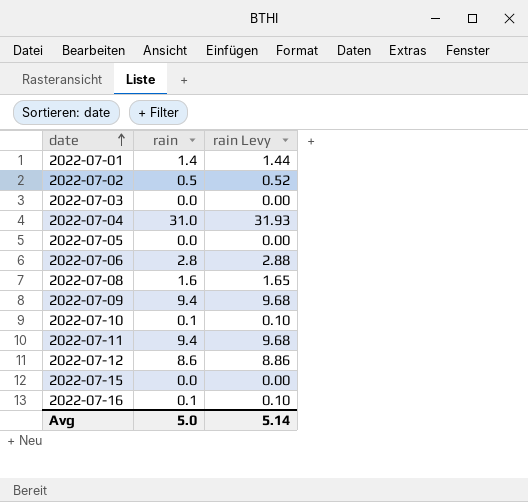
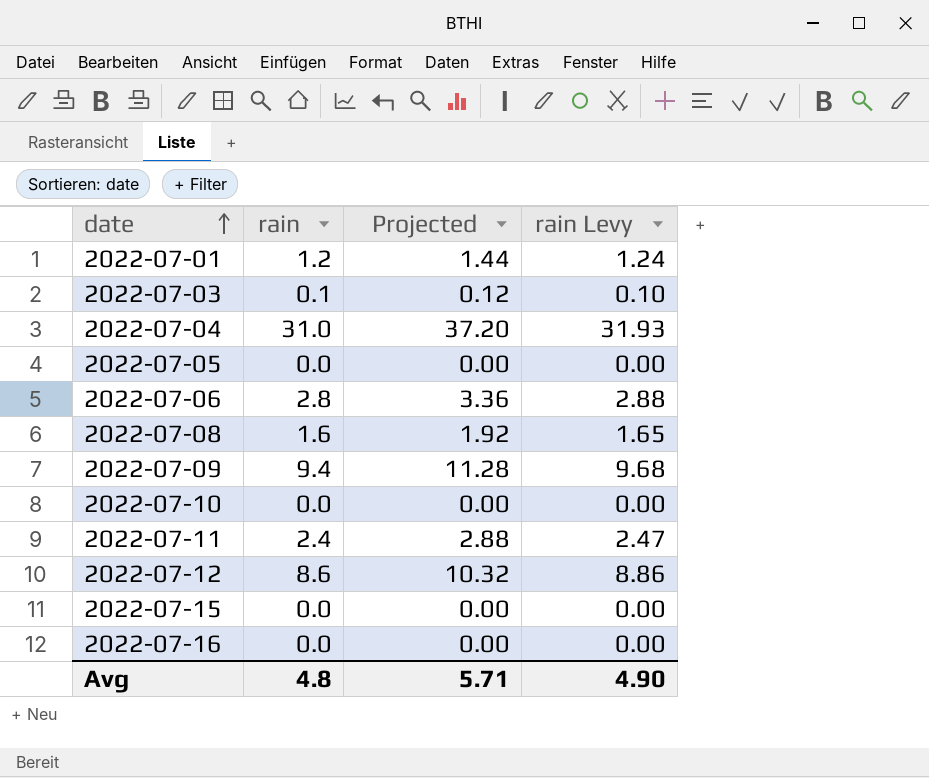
column Projected | formula: none -> [rain] * 1.2
row 2022-07-02: 0.5 | 0.52 -> none
2022-07-01 | rain: 1.4 -> 1.2
2022-07-01 | rain Levy: 1.44 -> 1.24
2022-07-03 | rain: 0.0 -> 0.1
2022-07-03 | rain Levy: 0.00 -> 0.10
2022-07-10 | rain: 0.1 -> 0.0
2022-07-10 | rain Levy: 0.10 -> 0.00
2022-07-11 | rain: 9.4 -> 2.4
2022-07-11 | rain Levy: 9.68 -> 2.47
2022-07-16 | rain: 0.1 -> 0.0
2022-07-16 | rain Levy: 0.10 -> 0.00
Avg | rain: 5.0 -> 4.8
Avg | rain Levy: 5.14 -> 4.90

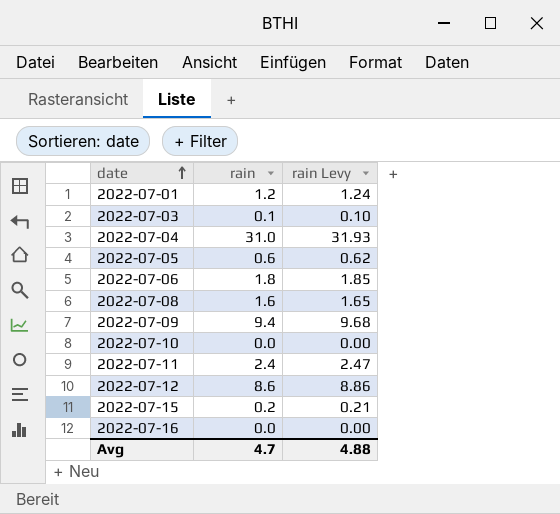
column Projected | formula: [rain] * 1.2 -> none
2022-07-05 | rain: 0.0 -> 0.6
2022-07-05 | rain Levy: 0.00 -> 0.62
2022-07-06 | rain: 2.8 -> 1.8
2022-07-06 | rain Levy: 2.88 -> 1.85
2022-07-15 | rain: 0.0 -> 0.2
2022-07-15 | rain Levy: 0.00 -> 0.21
Avg | rain: 4.8 -> 4.7
Avg | rain Levy: 4.90 -> 4.88

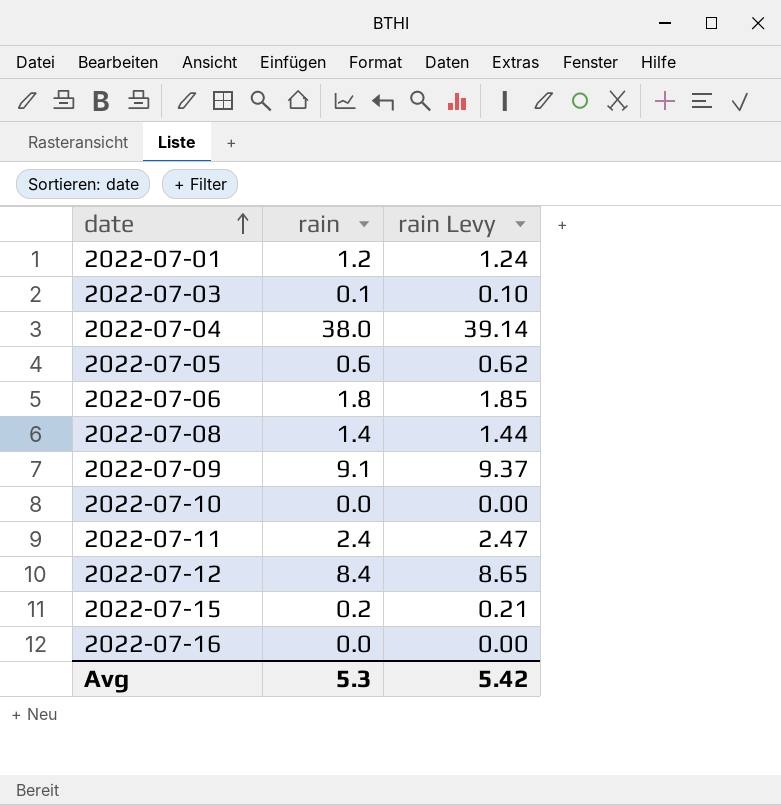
2022-07-04 | rain: 31.0 -> 38.0
2022-07-04 | rain Levy: 31.93 -> 39.14
2022-07-08 | rain: 1.6 -> 1.4
2022-07-08 | rain Levy: 1.65 -> 1.44
2022-07-09 | rain: 9.4 -> 9.1
2022-07-09 | rain Levy: 9.68 -> 9.37
2022-07-12 | rain: 8.6 -> 8.4
2022-07-12 | rain Levy: 8.86 -> 8.65
Avg | rain: 4.7 -> 5.3
Avg | rain Levy: 4.88 -> 5.42

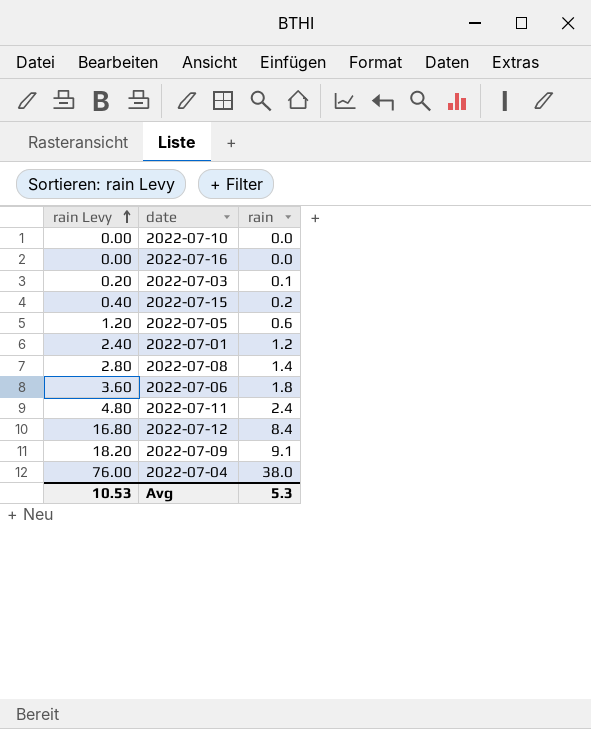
row order: date ascending -> rain Levy ascending
column rain Levy | formula: [rain] * 1.03 -> [rain] * 2
column rain Levy | position: 3 -> 1
Avg | rain Levy: 5.42 -> 10.53

